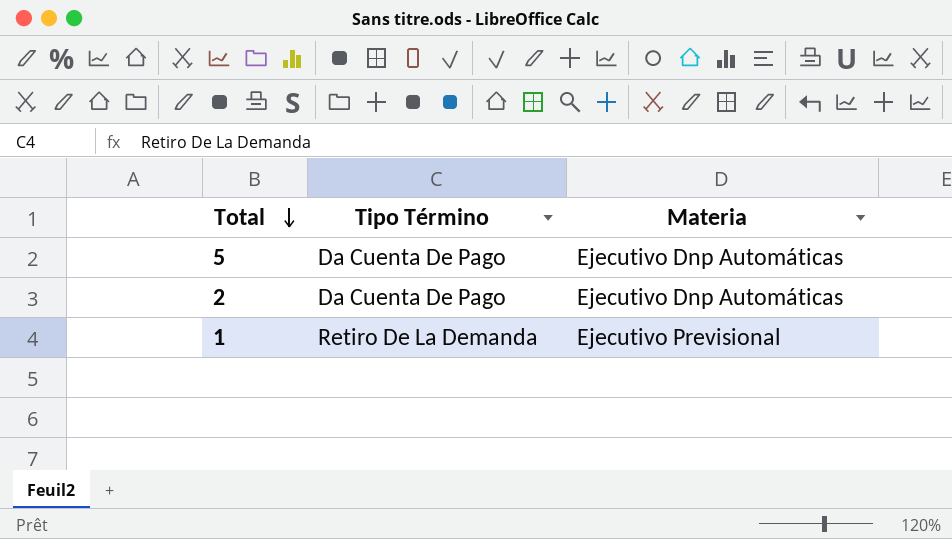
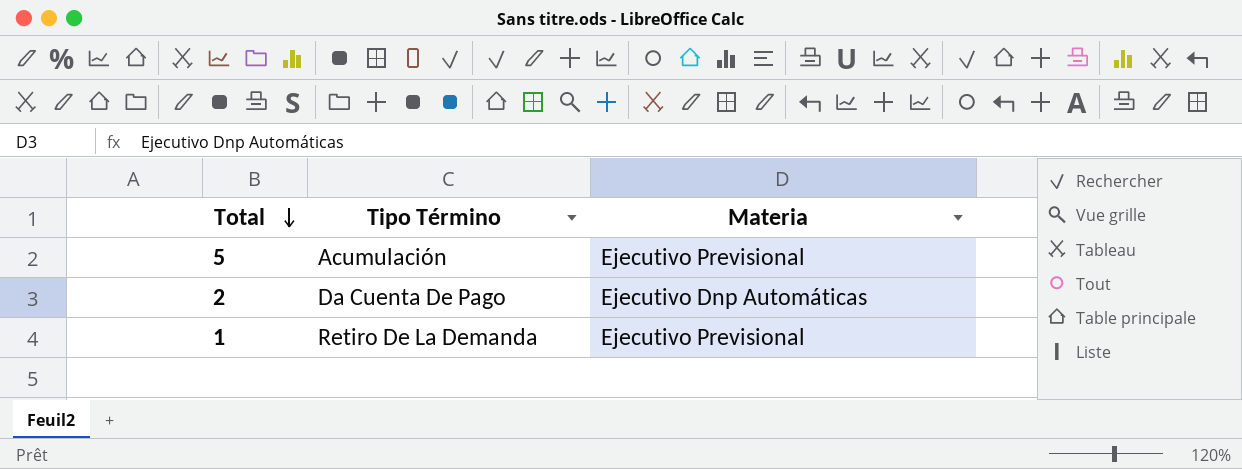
5 | Tipo Término: Da Cuenta De Pago -> Acumulación
5 | Materia: Ejecutivo Dnp Automáticas -> Ejecutivo Previsional

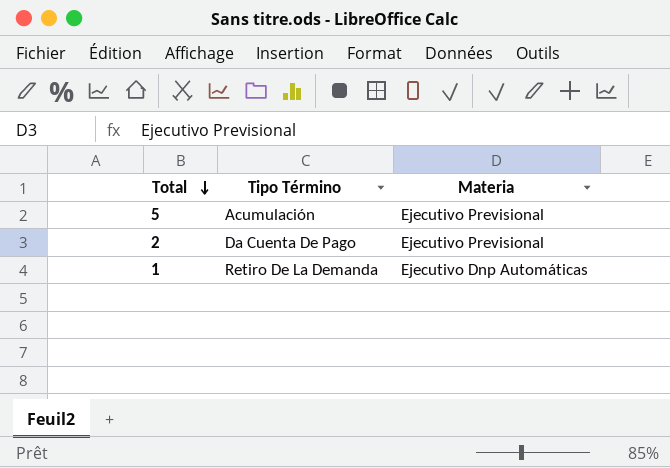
2 | Materia: Ejecutivo Dnp Automáticas -> Ejecutivo Previsional
1 | Materia: Ejecutivo Previsional -> Ejecutivo Dnp Automáticas

